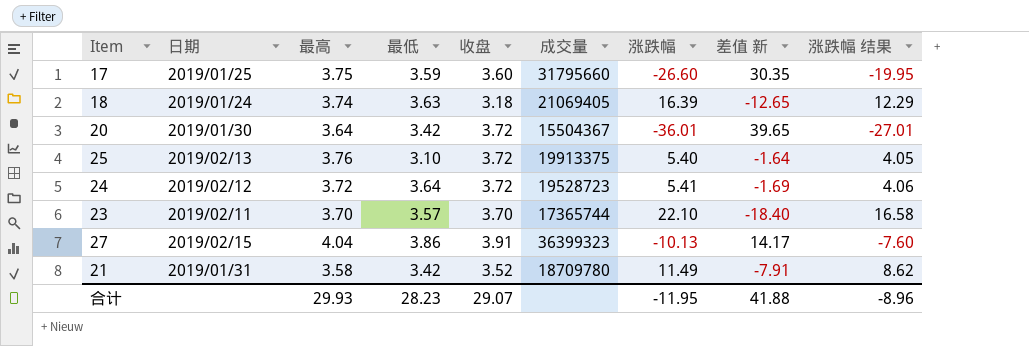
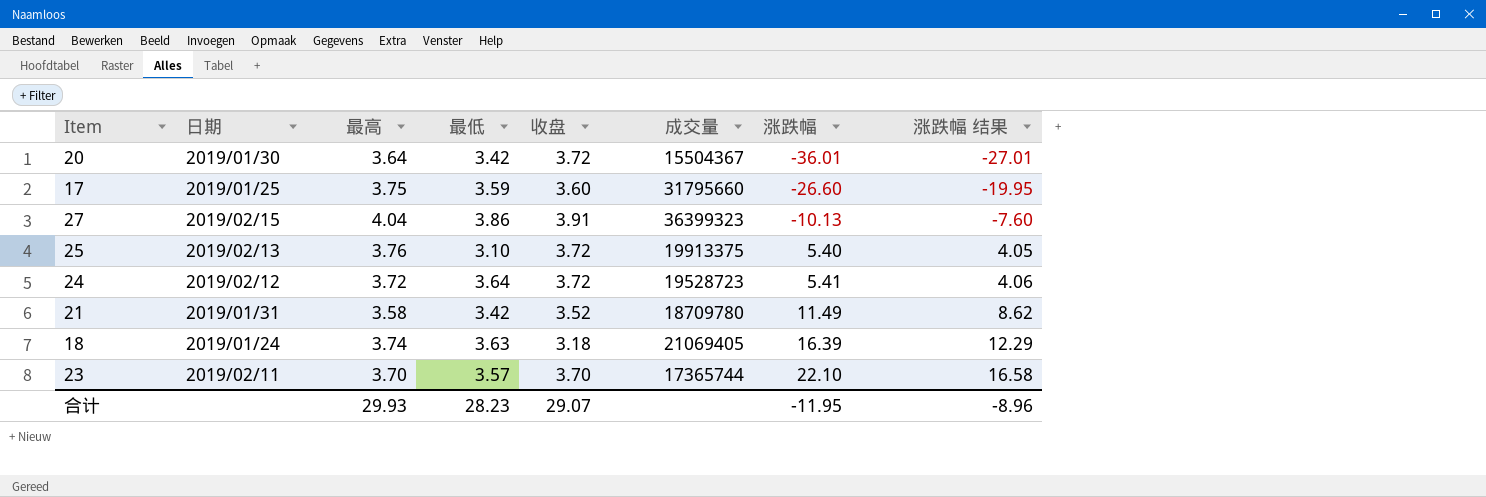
row order: none -> 涨跌幅 ascending
column 差值 新 | formula: [最高] - [涨跌幅] -> none

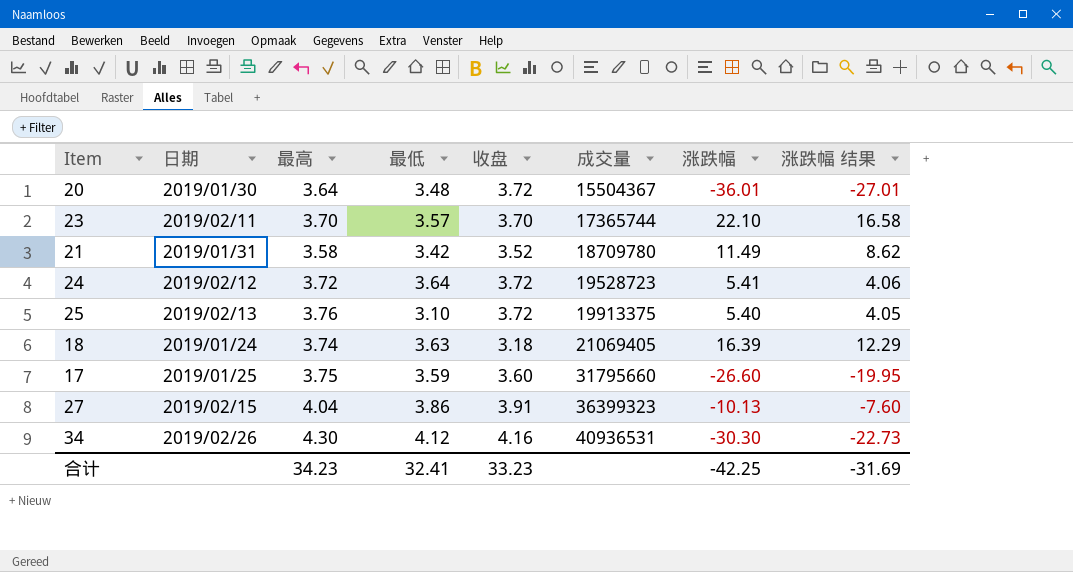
row order: 涨跌幅 ascending -> 成交量 ascending
20 | 最低: 3.42 -> 3.48
row 34: none -> 2019/02/26 | 4.30 | 4.12 | 4.16 | 40936531 | -30.30 | -22.73
合计 | 最高: 29.93 -> 34.23
合计 | 最低: 28.23 -> 32.41
合计 | 收盘: 29.07 -> 33.23
合计 | 涨跌幅: -11.95 -> -42.25
合计 | 涨跌幅 结果: -8.96 -> -31.69

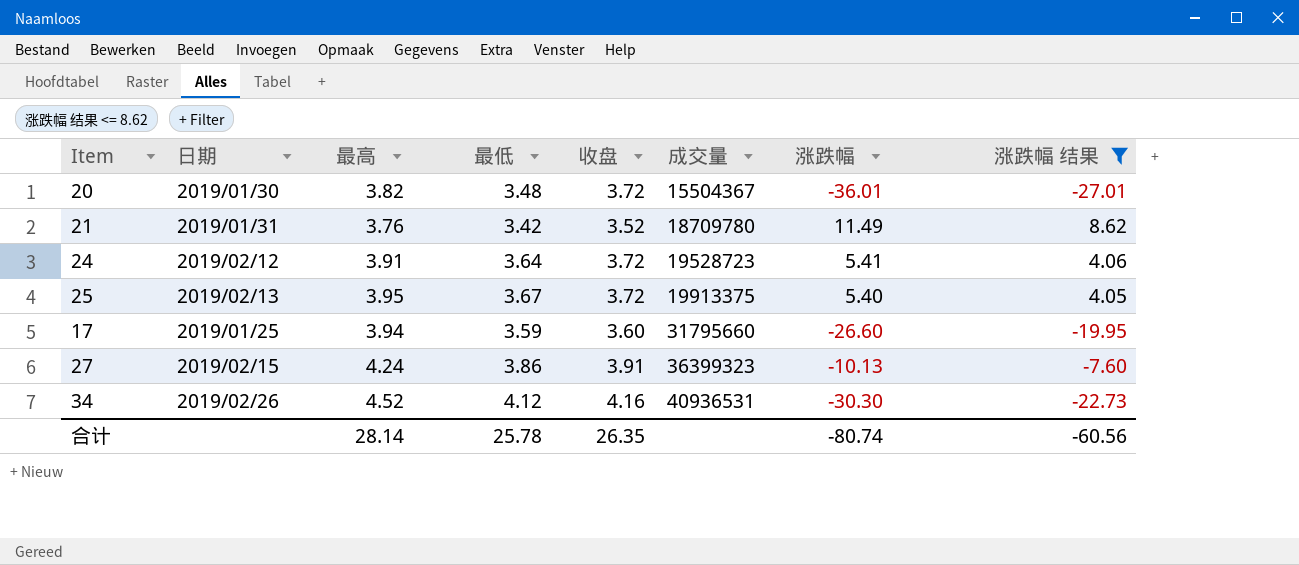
filter: none -> 涨跌幅 结果 <= 8.62
20 | 最高: 3.64 -> 3.82
21 | 最高: 3.58 -> 3.76
24 | 最高: 3.72 -> 3.91
25 | 最高: 3.76 -> 3.95
25 | 最低: 3.10 -> 3.67
17 | 最高: 3.75 -> 3.94
27 | 最高: 4.04 -> 4.24
34 | 最高: 4.30 -> 4.52
合计 | 最高: 34.23 -> 28.14
合计 | 最低: 32.41 -> 25.78
合计 | 收盘: 33.23 -> 26.35
合计 | 涨跌幅: -42.25 -> -80.74
合计 | 涨跌幅 结果: -31.69 -> -60.56

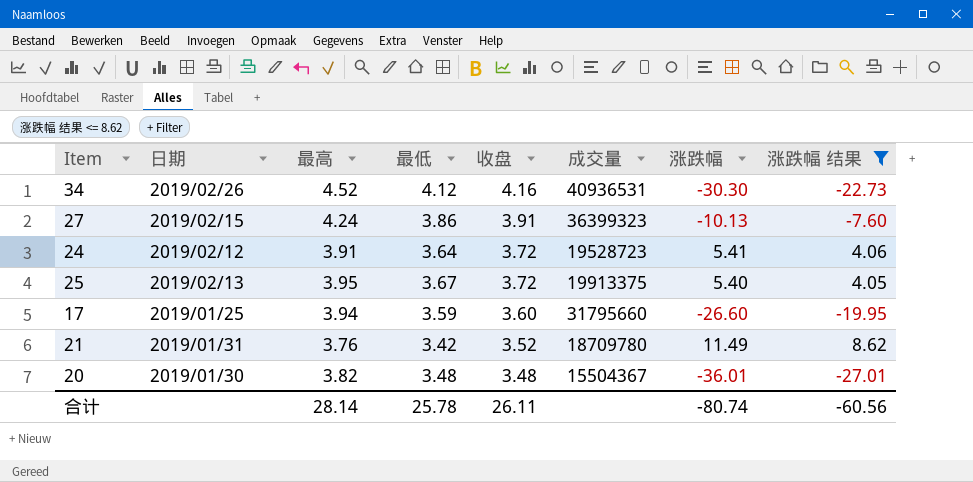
row order: 成交量 ascending -> 收盘 descending
20 | 收盘: 3.72 -> 3.48
合计 | 收盘: 26.35 -> 26.11

